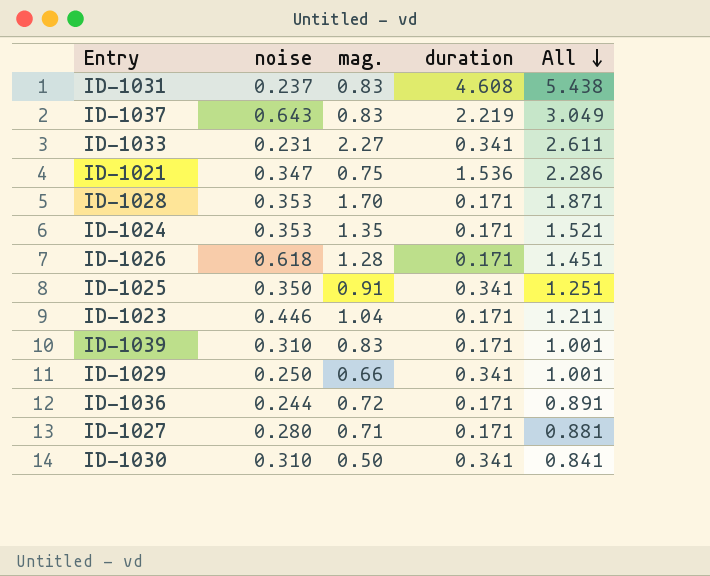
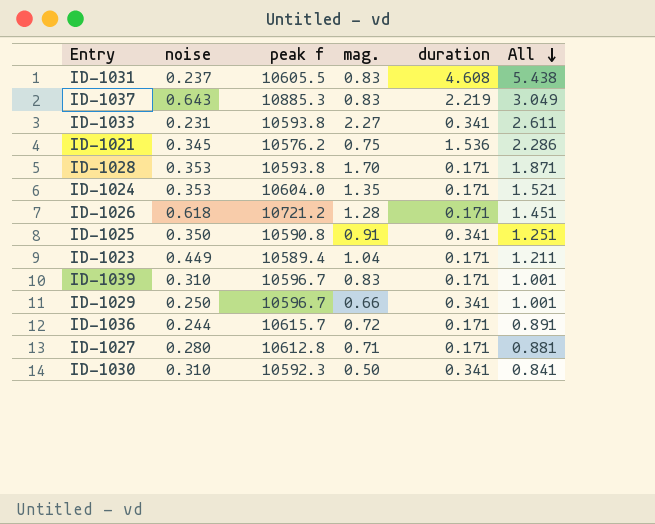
column peak f | position: none -> 3
ID-1021 | noise: 0.347 -> 0.345
ID-1023 | noise: 0.446 -> 0.449

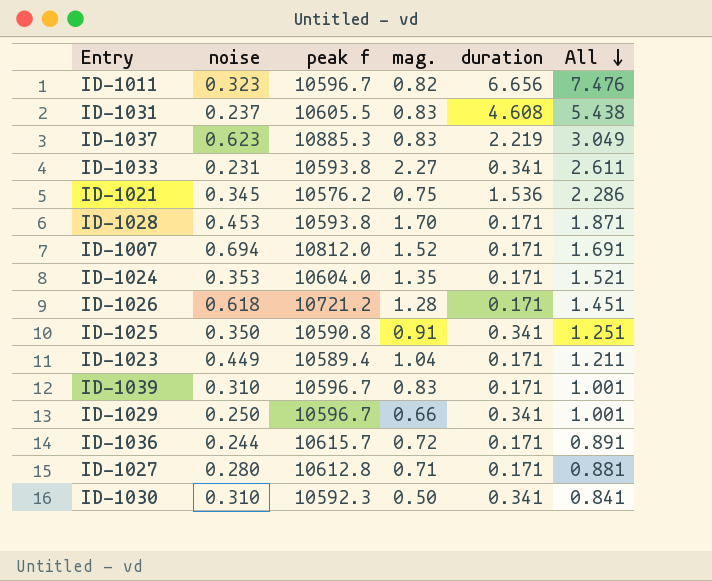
row ID-1011: none -> 0.323 | 10596.7 | 0.82 | 6.656 | 7.476
ID-1037 | noise: 0.643 -> 0.623
ID-1028 | noise: 0.353 -> 0.453
row ID-1007: none -> 0.694 | 10812.0 | 1.52 | 0.171 | 1.691

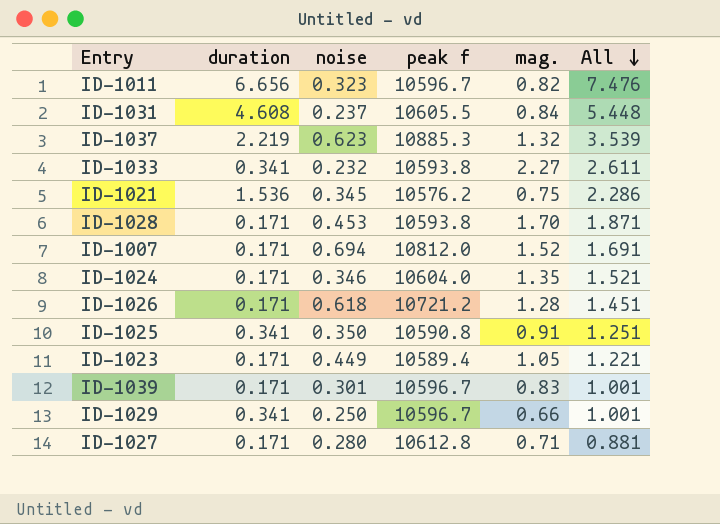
column duration | position: 5 -> 2
row ID-1036: 0.244 | 10615.7 | 0.72 | 0.171 | 0.891 -> none
row ID-1030: 0.310 | 10592.3 | 0.50 | 0.341 | 0.841 -> none
ID-1031 | mag.: 0.83 -> 0.84
ID-1031 | All: 5.438 -> 5.448
ID-1037 | mag.: 0.83 -> 1.32
ID-1037 | All: 3.049 -> 3.539
ID-1033 | noise: 0.231 -> 0.232
ID-1024 | noise: 0.353 -> 0.346
ID-1023 | mag.: 1.04 -> 1.05
ID-1023 | All: 1.211 -> 1.221
ID-1039 | noise: 0.310 -> 0.301

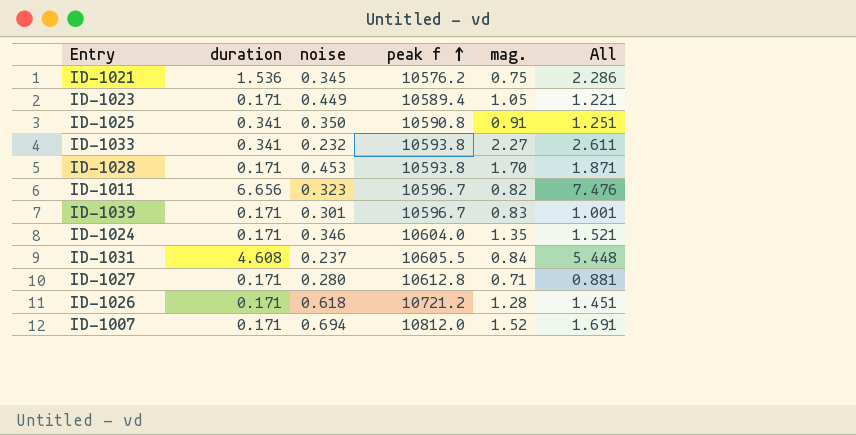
row order: All descending -> peak f ascending
row ID-1037: 2.219 | 0.623 | 10885.3 | 1.32 | 3.539 -> none
row ID-1029: 0.341 | 0.250 | 10596.7 | 0.66 | 1.001 -> none

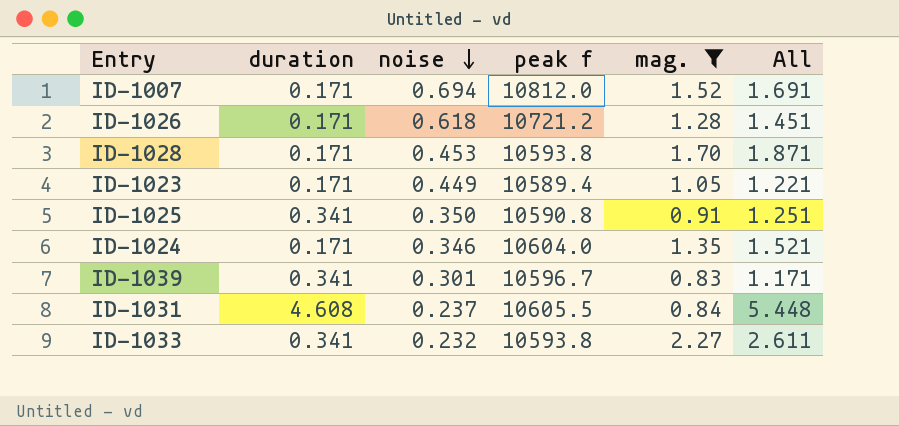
filter: none -> mag. >= 0.83
row order: peak f ascending -> noise descending
ID-1039 | duration: 0.171 -> 0.341
ID-1039 | All: 1.001 -> 1.171

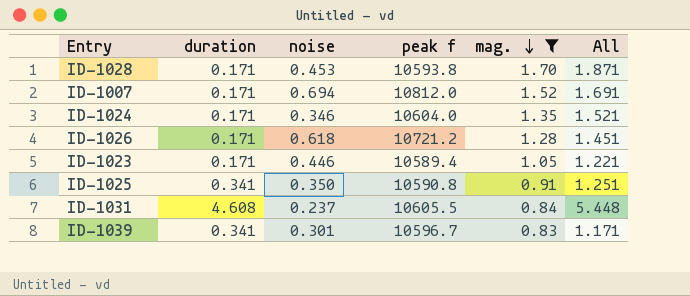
row order: noise descending -> mag. descending
row ID-1033: 0.341 | 0.232 | 10593.8 | 2.27 | 2.611 -> none
ID-1023 | noise: 0.449 -> 0.446

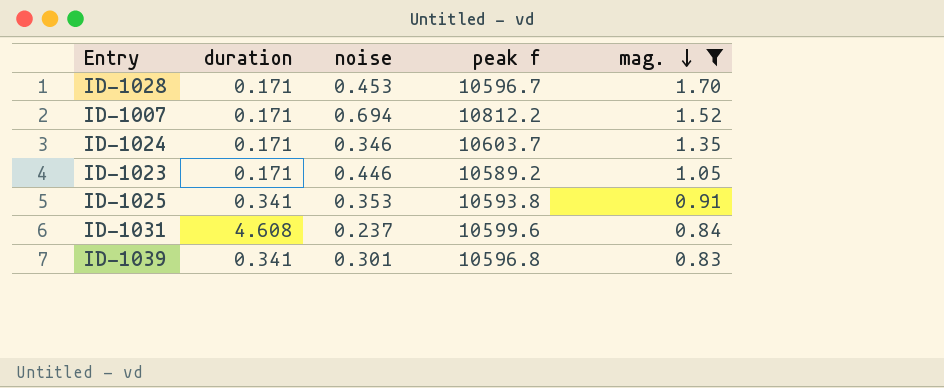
column All | formula: [duration] + [mag.] -> none
row ID-1026: 0.171 | 0.618 | 10721.2 | 1.28 | 1.451 -> none
ID-1028 | peak f: 10593.8 -> 10596.7
ID-1007 | peak f: 10812.0 -> 10812.2
ID-1024 | peak f: 10604.0 -> 10603.7
ID-1023 | peak f: 10589.4 -> 10589.2
ID-1025 | noise: 0.350 -> 0.353
ID-1025 | peak f: 10590.8 -> 10593.8
ID-1031 | peak f: 10605.5 -> 10599.6
ID-1039 | peak f: 10596.7 -> 10596.8

